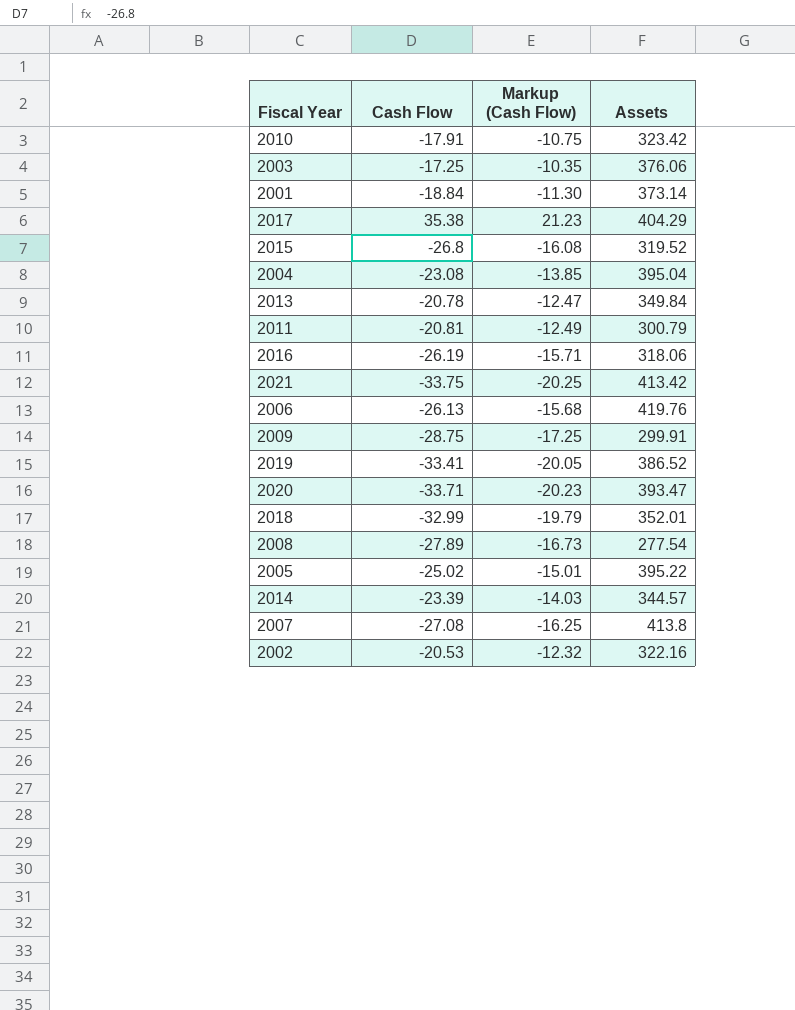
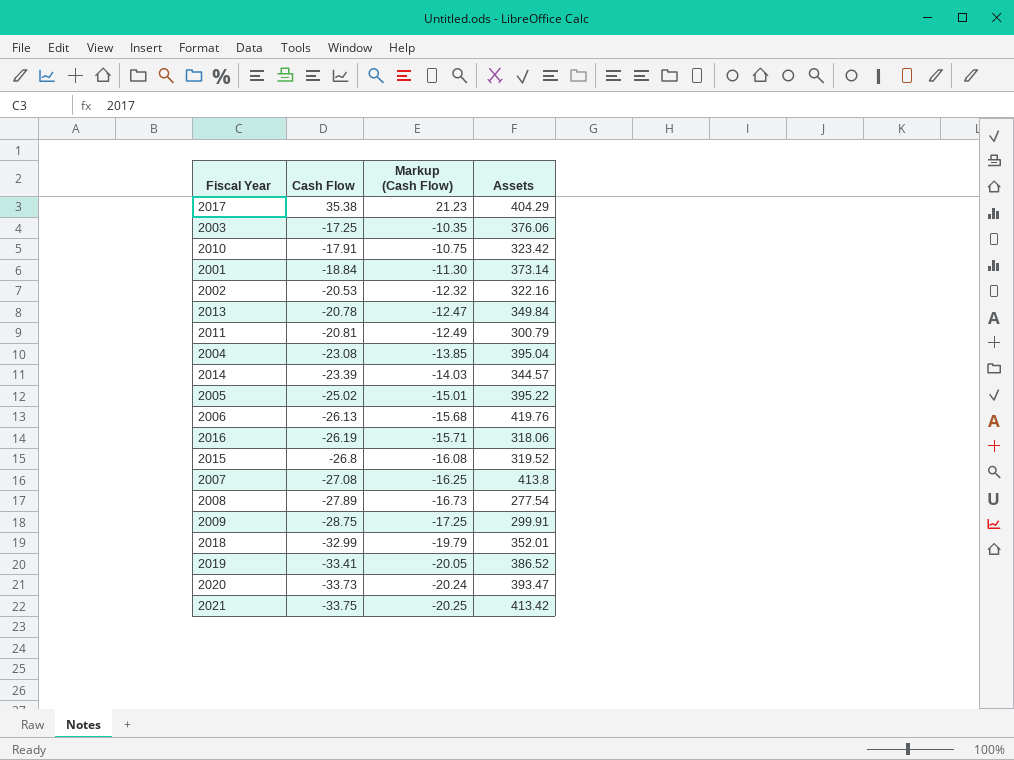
row order: none -> Cash Flow descending
2020 | Cash Flow: -33.71 -> -33.73
2020 | Markup (Cash Flow): -20.23 -> -20.24

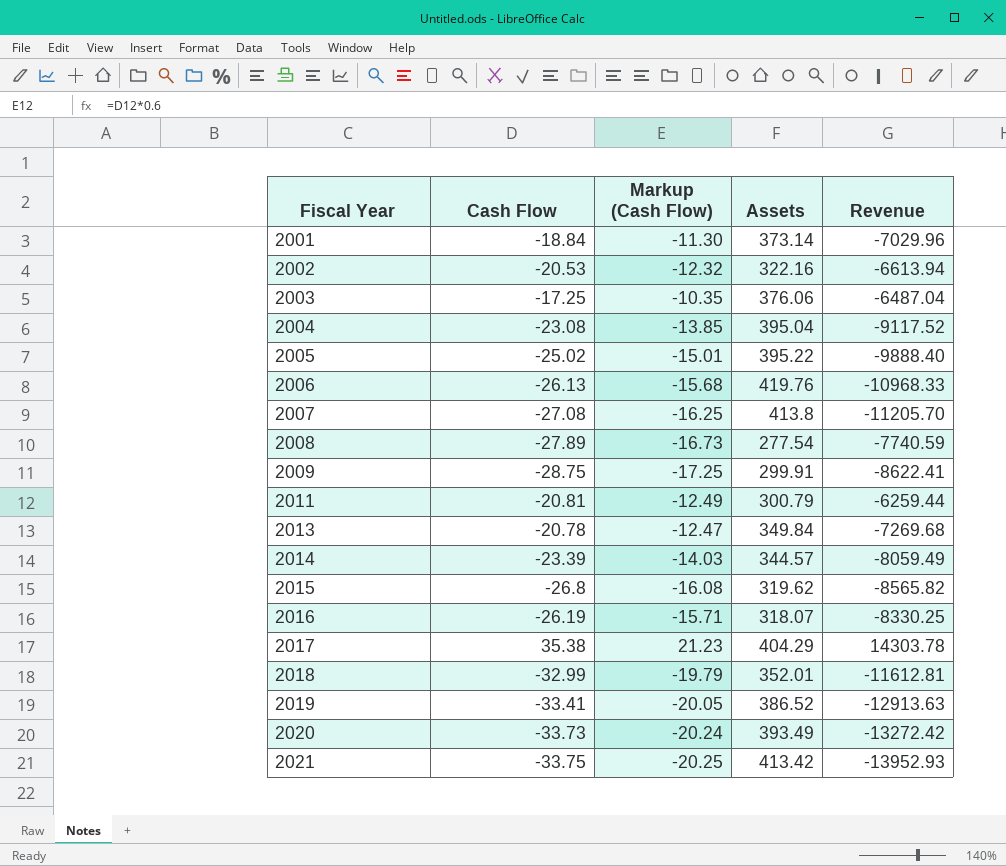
row order: Cash Flow descending -> Fiscal Year ascending
column Revenue | formula: none -> [Cash Flow] * [Assets]
row 2010: -17.91 | -10.75 | 323.42 -> none
2015 | Assets: 319.52 -> 319.62
2016 | Assets: 318.06 -> 318.07
2020 | Assets: 393.47 -> 393.49

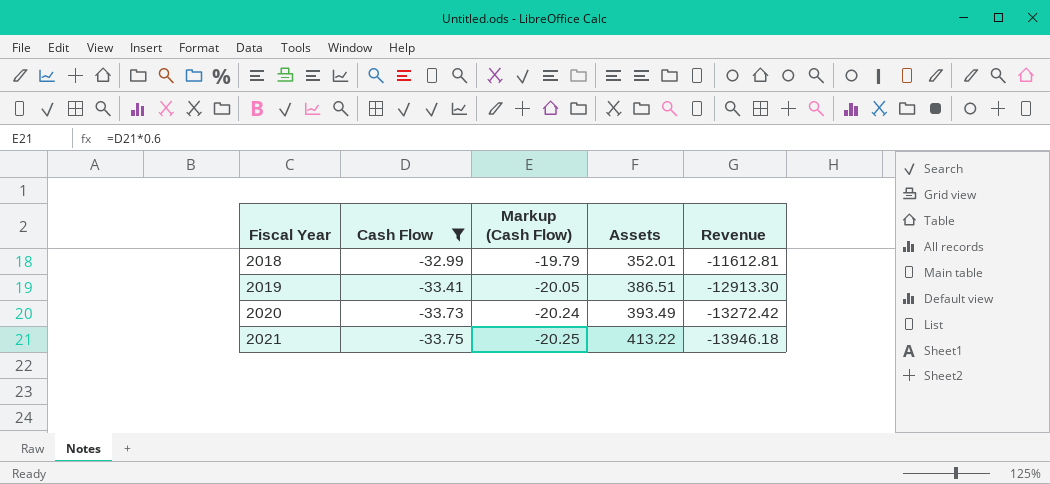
filter: none -> Cash Flow <= -32.99
2019 | Assets: 386.52 -> 386.51
2019 | Revenue: -12913.63 -> -12913.30
2021 | Assets: 413.42 -> 413.22
2021 | Revenue: -13952.93 -> -13946.18

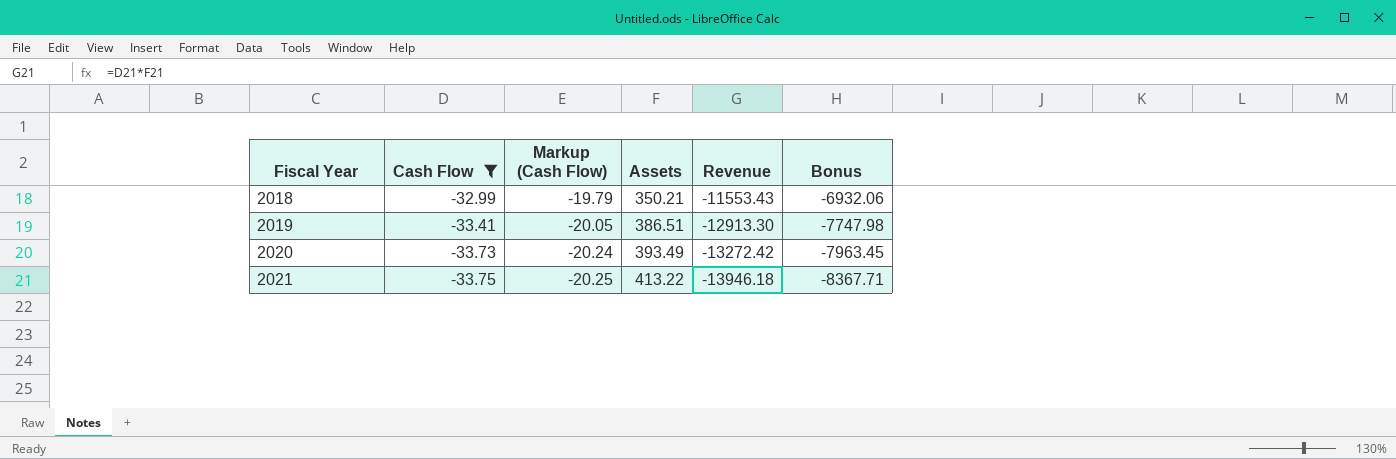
column Bonus | formula: none -> [Revenue] * 0.6
2018 | Assets: 352.01 -> 350.21
2018 | Revenue: -11612.81 -> -11553.43

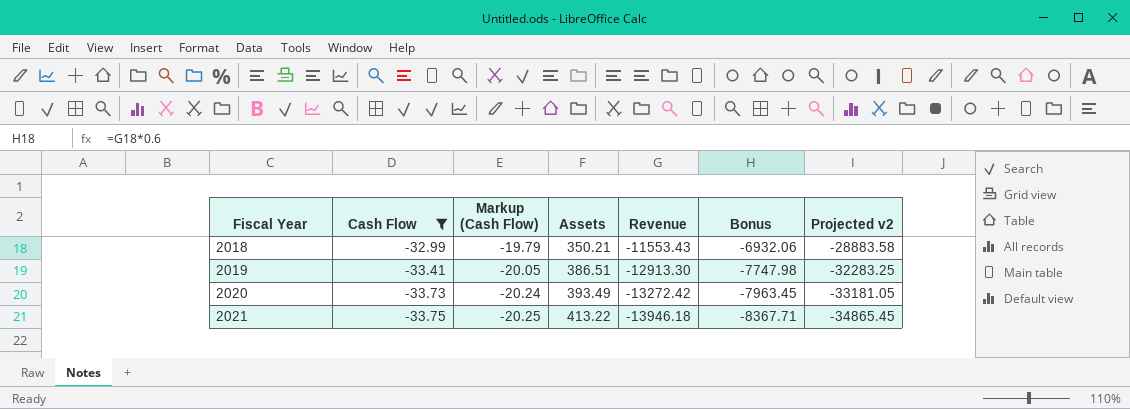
column Projected v2 | formula: none -> [Revenue] * 2.5

